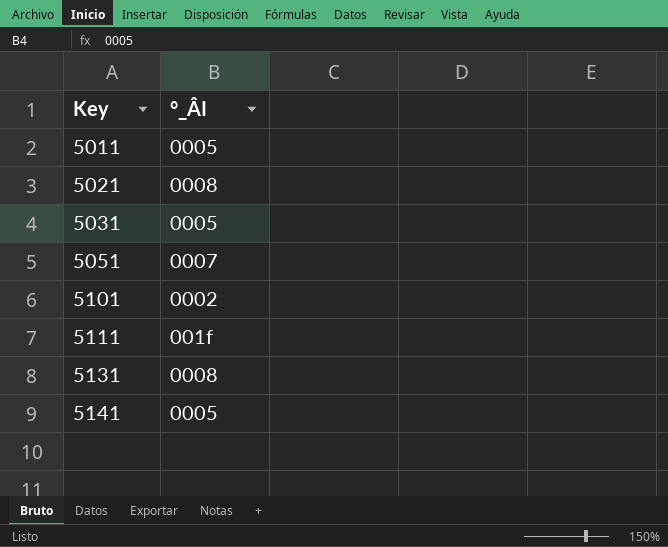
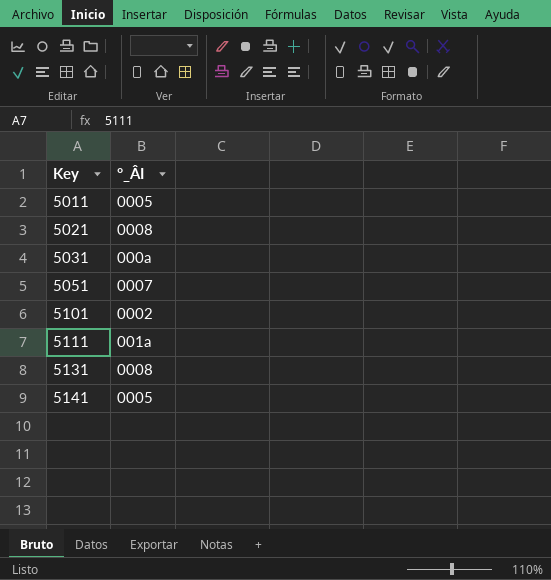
5031 | °_ÂI: 0005 -> 000a
5111 | °_ÂI: 001f -> 001a

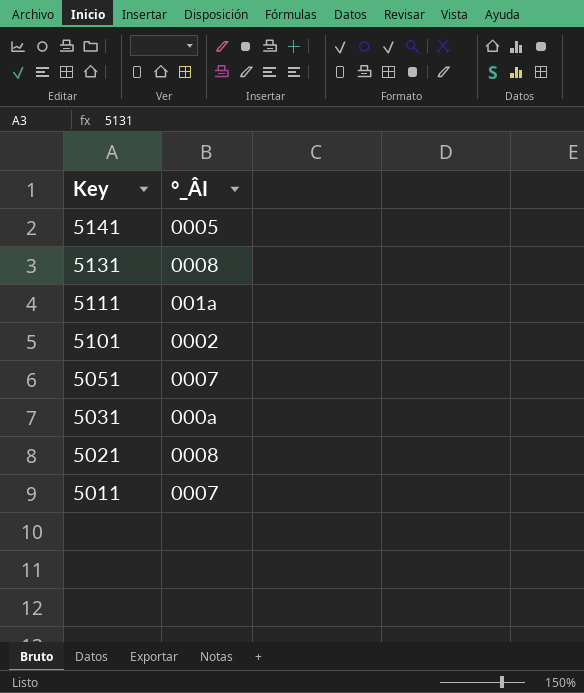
row order: Key ascending -> Key descending
5011 | °_ÂI: 0005 -> 0007

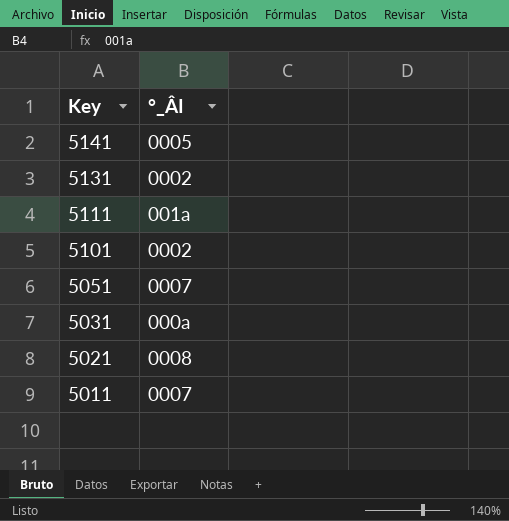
5131 | °_ÂI: 0008 -> 0002

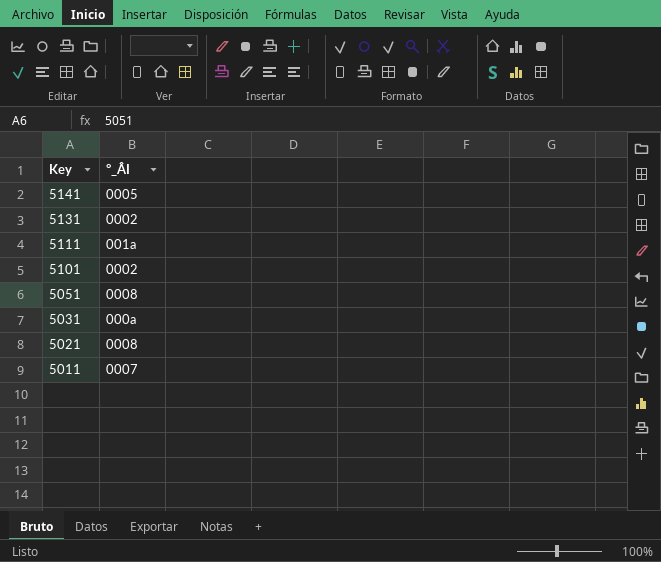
5051 | °_ÂI: 0007 -> 0008

